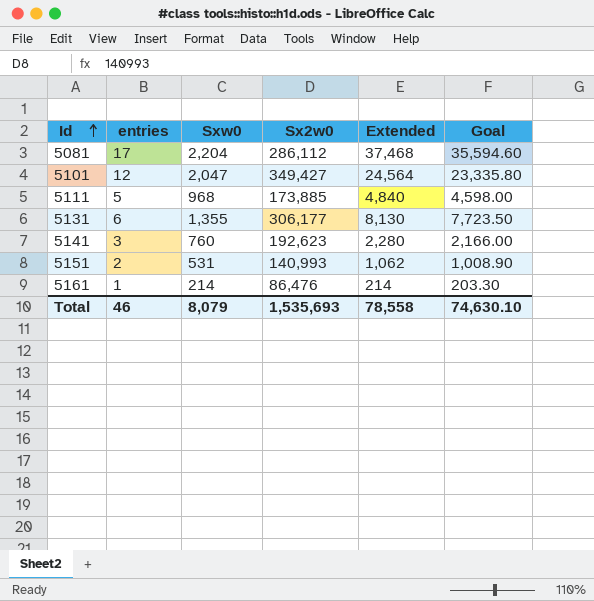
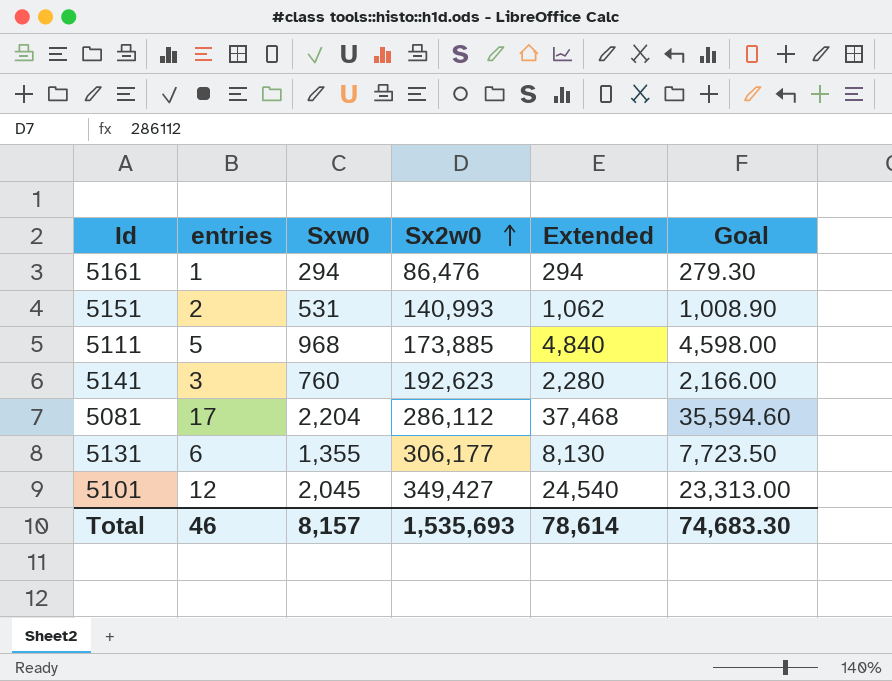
row order: Id ascending -> Sx2w0 ascending
5161 | Sxw0: 214 -> 294
5161 | Extended: 214 -> 294
5161 | Goal: 203.30 -> 279.30
5101 | Sxw0: 2,047 -> 2,045
5101 | Extended: 24,564 -> 24,540
5101 | Goal: 23,335.80 -> 23,313.00
Total | Sxw0: 8,079 -> 8,157
Total | Extended: 78,558 -> 78,614
Total | Goal: 74,630.10 -> 74,683.30

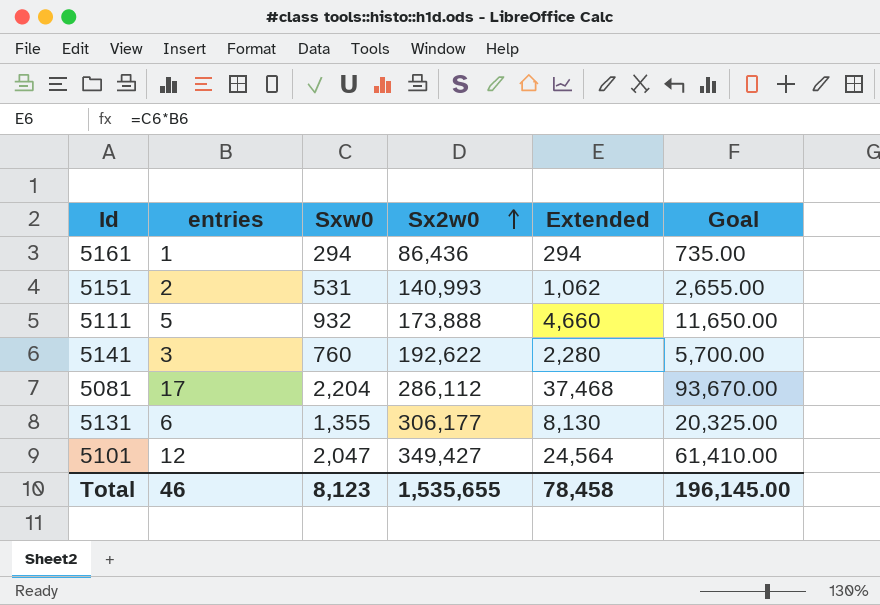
column Goal | formula: [Extended] * 0.95 -> [Extended] * 2.5
5161 | Sx2w0: 86,476 -> 86,436
5111 | Sxw0: 968 -> 932
5111 | Sx2w0: 173,885 -> 173,888
5111 | Extended: 4,840 -> 4,660
5141 | Sx2w0: 192,623 -> 192,622
5101 | Sxw0: 2,045 -> 2,047
5101 | Extended: 24,540 -> 24,564
Total | Sxw0: 8,157 -> 8,123
Total | Sx2w0: 1,535,693 -> 1,535,655
Total | Extended: 78,614 -> 78,458
Total | Goal: 74,683.30 -> 196,145.00

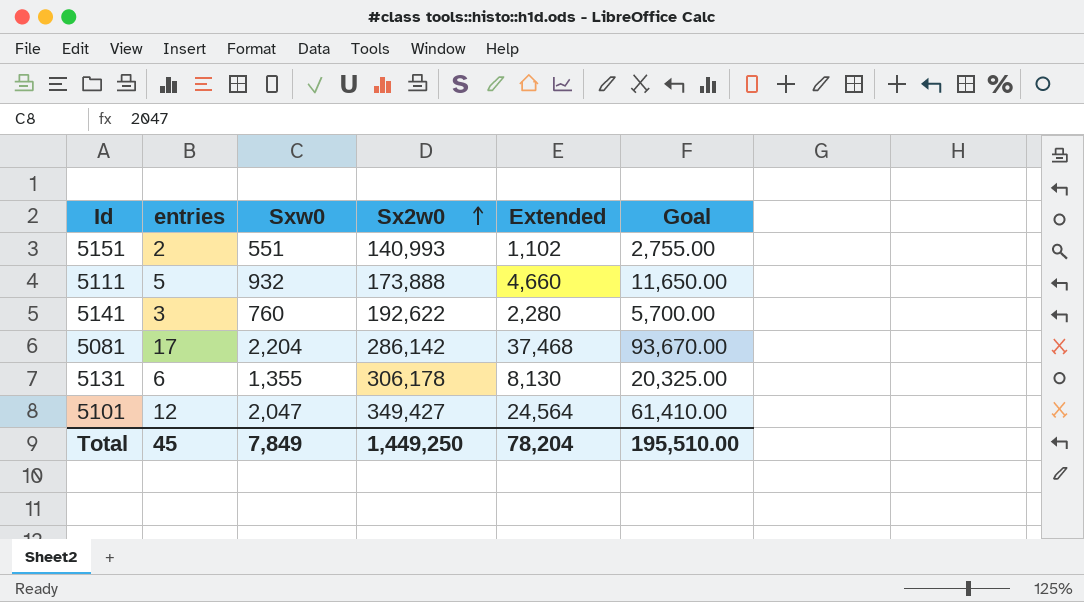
row 5161: 1 | 294 | 86,436 | 294 | 735.00 -> none
5151 | Sxw0: 531 -> 551
5151 | Extended: 1,062 -> 1,102
5151 | Goal: 2,655.00 -> 2,755.00
5081 | Sx2w0: 286,112 -> 286,142
5131 | Sx2w0: 306,177 -> 306,178
Total | entries: 46 -> 45
Total | Sxw0: 8,123 -> 7,849
Total | Sx2w0: 1,535,655 -> 1,449,250
Total | Extended: 78,458 -> 78,204
Total | Goal: 196,145.00 -> 195,510.00

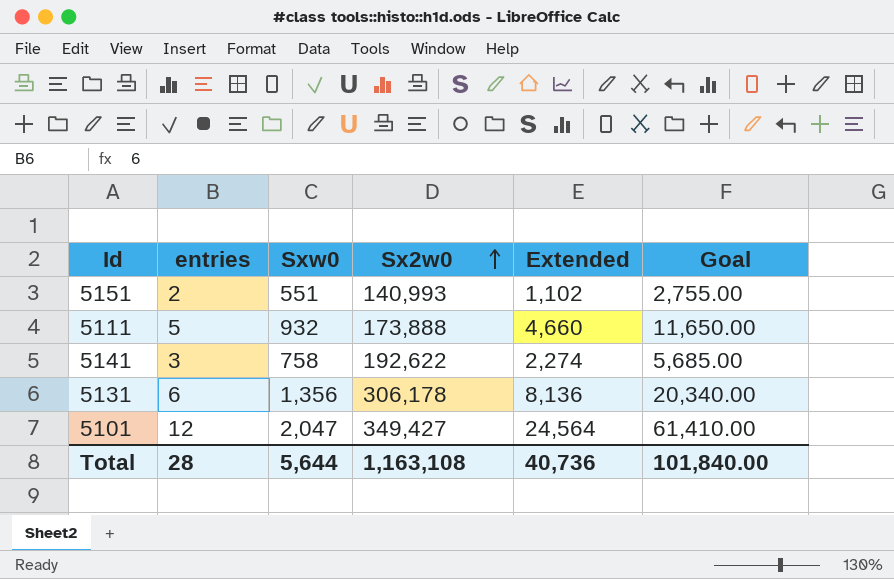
row 5081: 17 | 2,204 | 286,142 | 37,468 | 93,670.00 -> none
5141 | Sxw0: 760 -> 758
5141 | Extended: 2,280 -> 2,274
5141 | Goal: 5,700.00 -> 5,685.00
5131 | Sxw0: 1,355 -> 1,356
5131 | Extended: 8,130 -> 8,136
5131 | Goal: 20,325.00 -> 20,340.00
Total | entries: 45 -> 28
Total | Sxw0: 7,849 -> 5,644
Total | Sx2w0: 1,449,250 -> 1,163,108
Total | Extended: 78,204 -> 40,736
Total | Goal: 195,510.00 -> 101,840.00

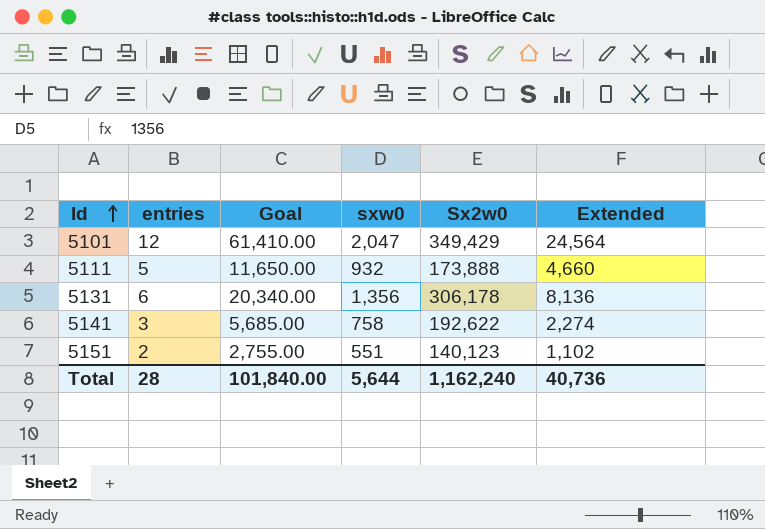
row order: Sx2w0 ascending -> Id ascending
column Goal | position: 6 -> 3
column name: Sxw0 -> sxw0
5101 | Sx2w0: 349,427 -> 349,429
5151 | Sx2w0: 140,993 -> 140,123
Total | Sx2w0: 1,163,108 -> 1,162,240

